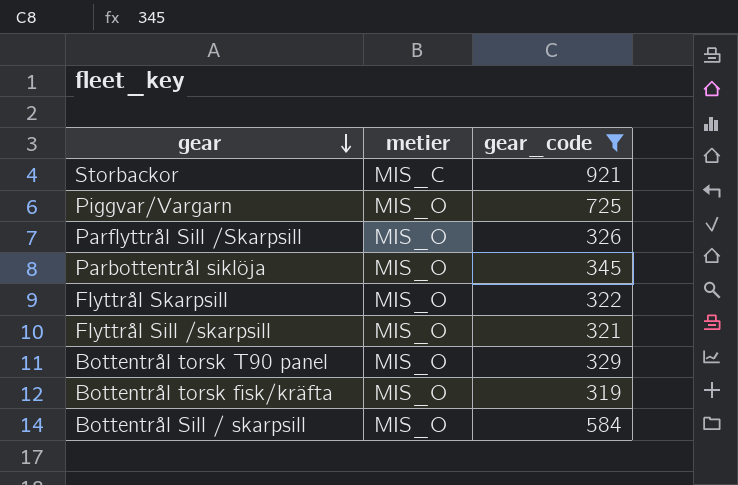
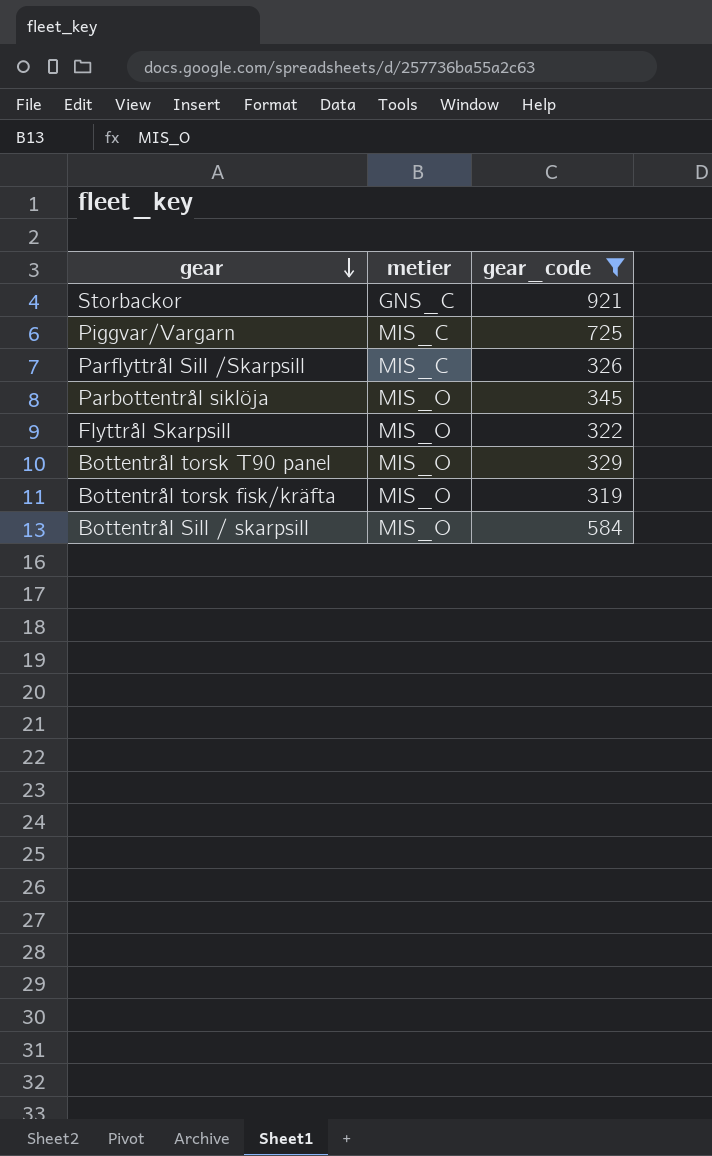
row Flyttrål Sill /skarpsill: MIS_O | 321 -> none
Storbackor | metier: MIS_C -> GNS_C
Piggvar/Vargarn | metier: MIS_O -> MIS_C
Parflyttrål Sill /Skarpsill | metier: MIS_O -> MIS_C

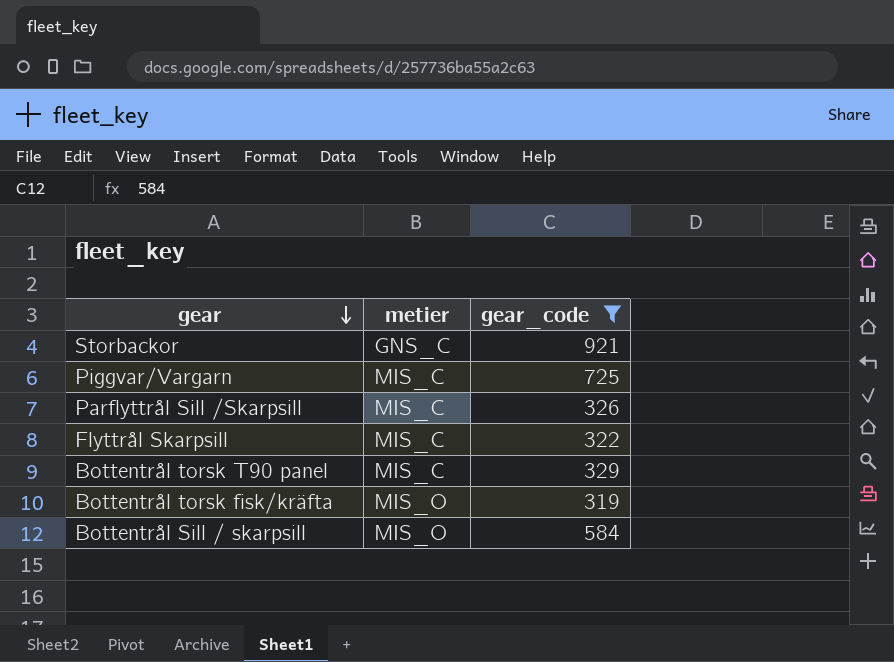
row Parbottentrål siklöja: MIS_O | 345 -> none
Flyttrål Skarpsill | metier: MIS_O -> MIS_C
Bottentrål torsk T90 panel | metier: MIS_O -> MIS_C

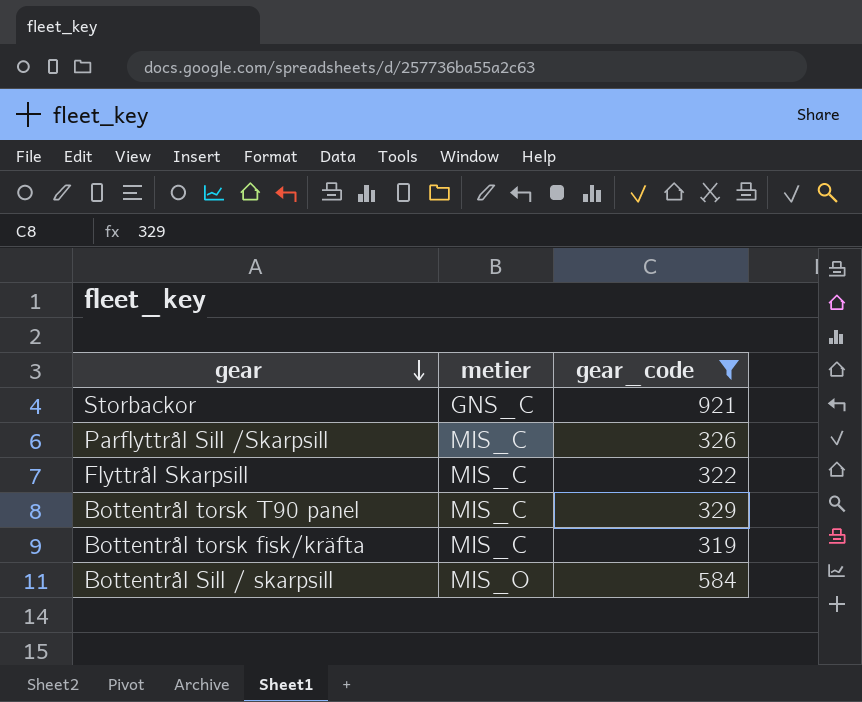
row Piggvar/Vargarn: MIS_C | 725 -> none
Bottentrål torsk fisk/kräfta | metier: MIS_O -> MIS_C

